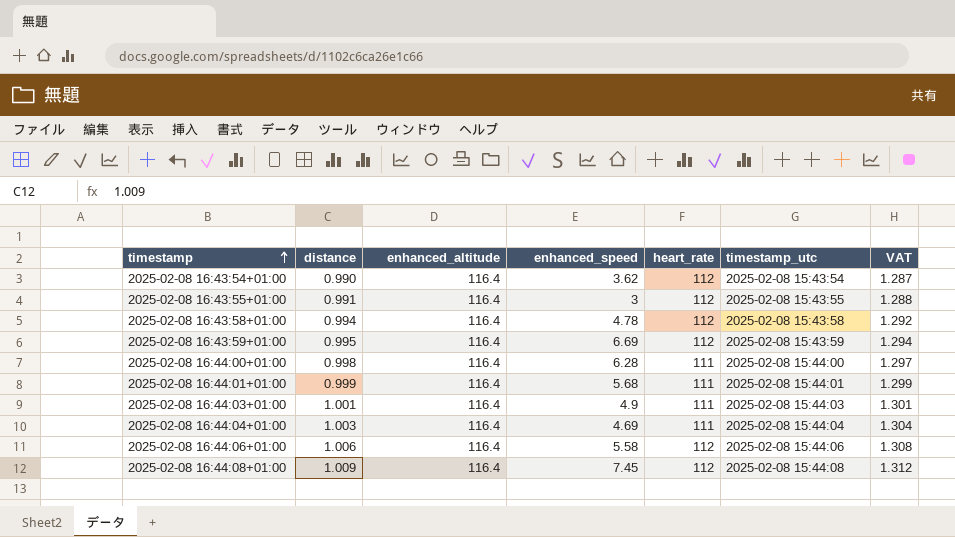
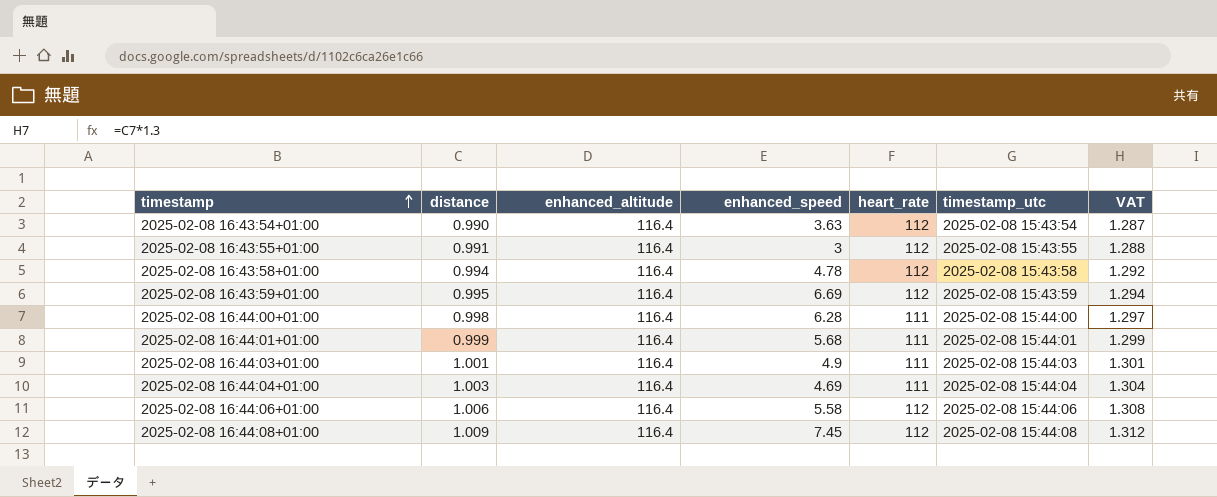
2025-02-08 16:43:54+01:00 | enhanced_speed: 3.62 -> 3.63

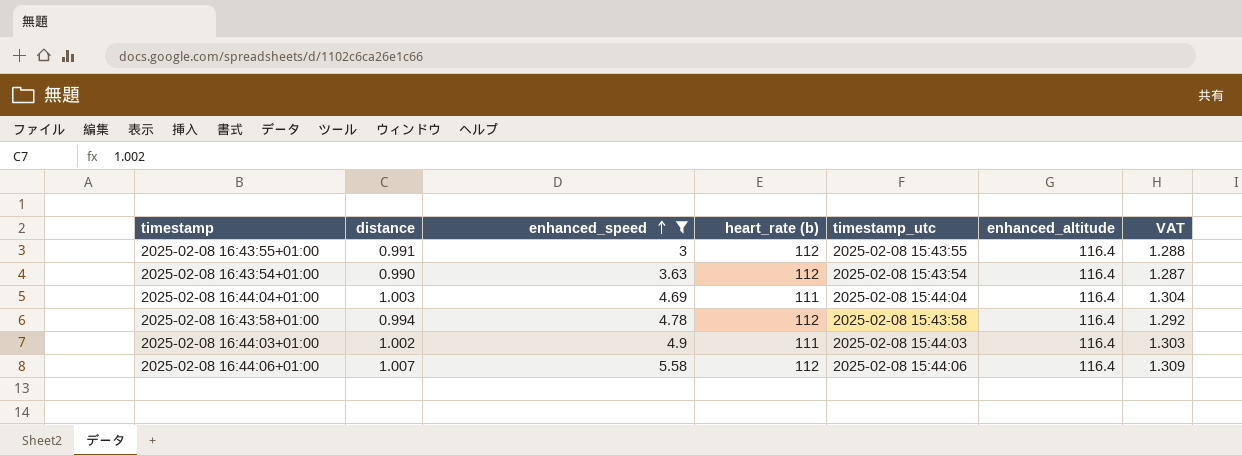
filter: none -> enhanced_speed <= 5.58
row order: timestamp ascending -> enhanced_speed ascending
column name: heart_rate -> heart_rate (b)
column enhanced_altitude | position: 3 -> 6
2025-02-08 16:44:03+01:00 | distance: 1.001 -> 1.002
2025-02-08 16:44:03+01:00 | VAT: 1.301 -> 1.303
2025-02-08 16:44:06+01:00 | distance: 1.006 -> 1.007
2025-02-08 16:44:06+01:00 | VAT: 1.308 -> 1.309

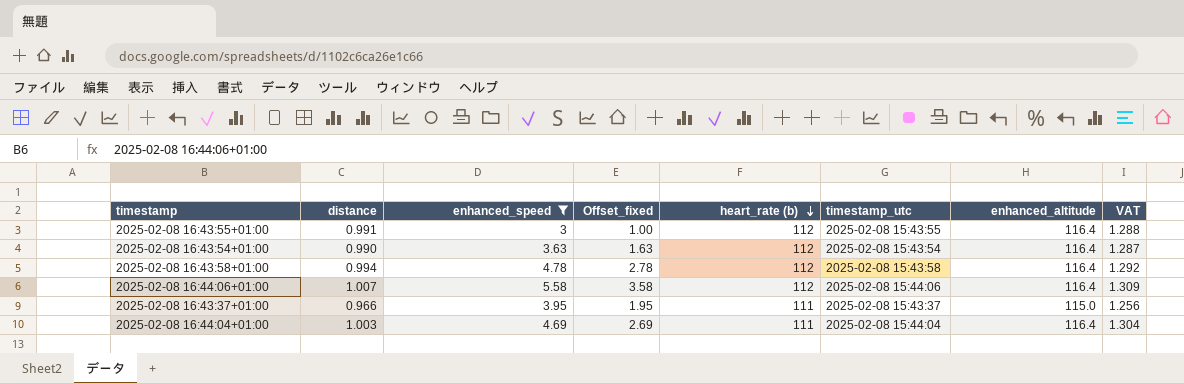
row order: enhanced_speed ascending -> heart_rate (b) descending
column Offset_fixed | formula: none -> [enhanced_speed] - 2
row 2025-02-08 16:44:03+01:00: 1.002 | 4.9 | 111 | 2025-02-08 15:44:03 | 116.4 | 1.303 -> none
row 2025-02-08 16:43:37+01:00: none -> 0.966 | 3.95 | 1.95 | 111 | 2025-02-08 15:43:37 | 115.0 | 1.256

